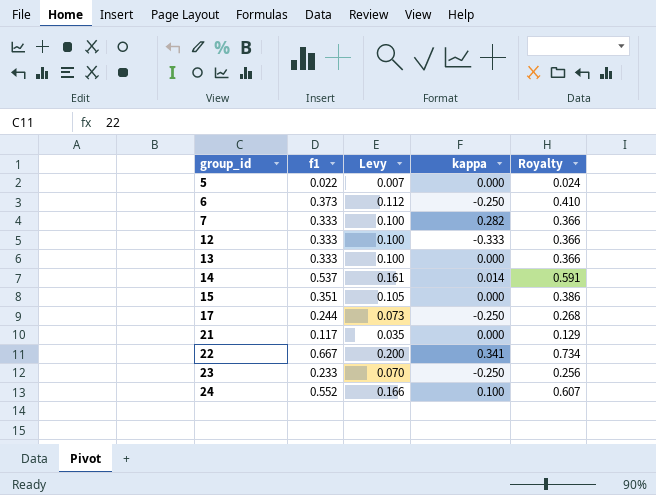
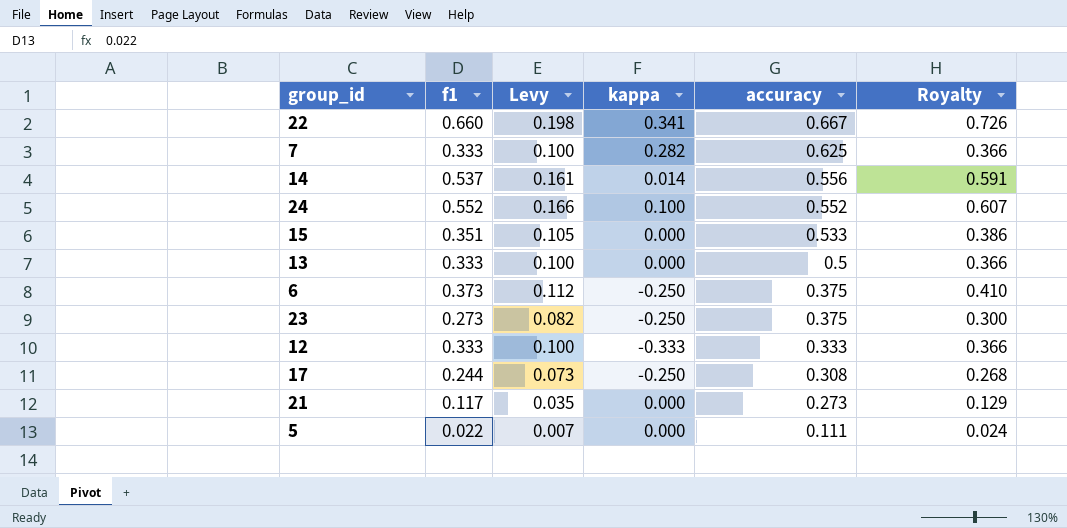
row order: group_id ascending -> accuracy descending
column accuracy | position: none -> 5
22 | f1: 0.667 -> 0.660
22 | Levy: 0.200 -> 0.198
22 | Royalty: 0.734 -> 0.726
23 | f1: 0.233 -> 0.273
23 | Levy: 0.070 -> 0.082
23 | Royalty: 0.256 -> 0.300

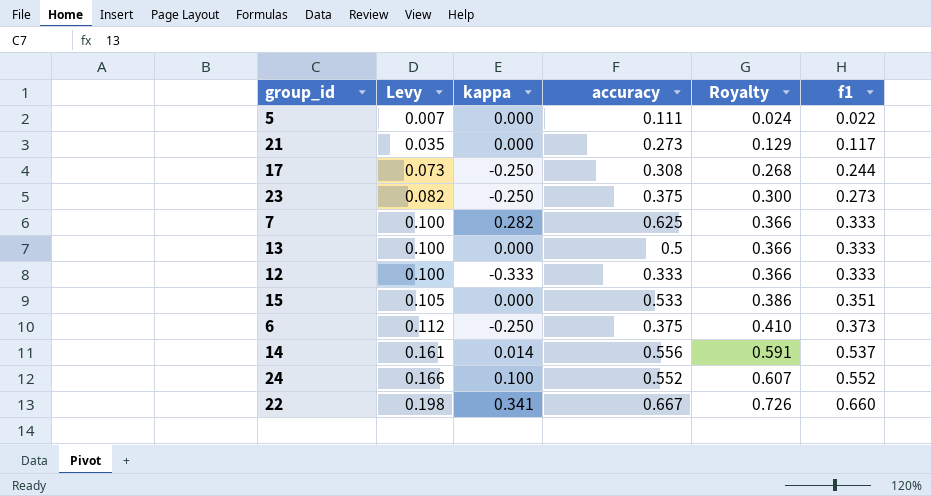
row order: accuracy descending -> Levy ascending
column f1 | position: 2 -> 6

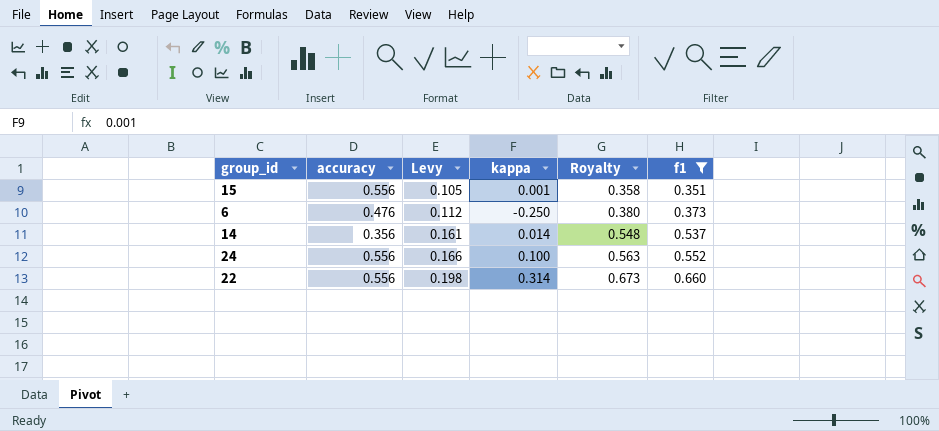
filter: none -> f1 >= 0.351
column accuracy | position: 4 -> 2
column Royalty | formula: [f1] * 1.1 -> [f1] * 1.02
15 | accuracy: 0.533 -> 0.556
15 | kappa: 0.000 -> 0.001
6 | accuracy: 0.375 -> 0.476
14 | accuracy: 0.556 -> 0.356
24 | accuracy: 0.552 -> 0.556
22 | accuracy: 0.667 -> 0.556
22 | kappa: 0.341 -> 0.314

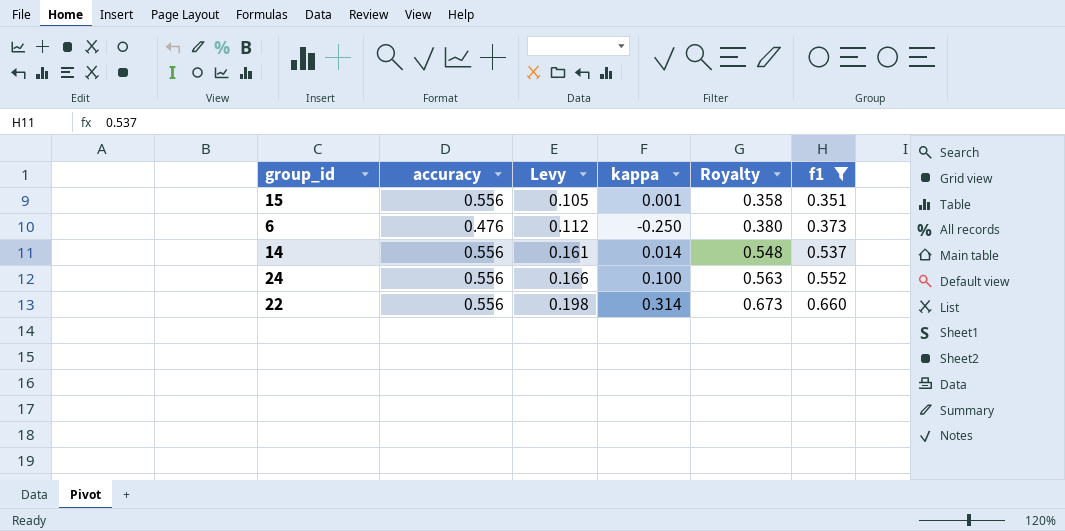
14 | accuracy: 0.356 -> 0.556

